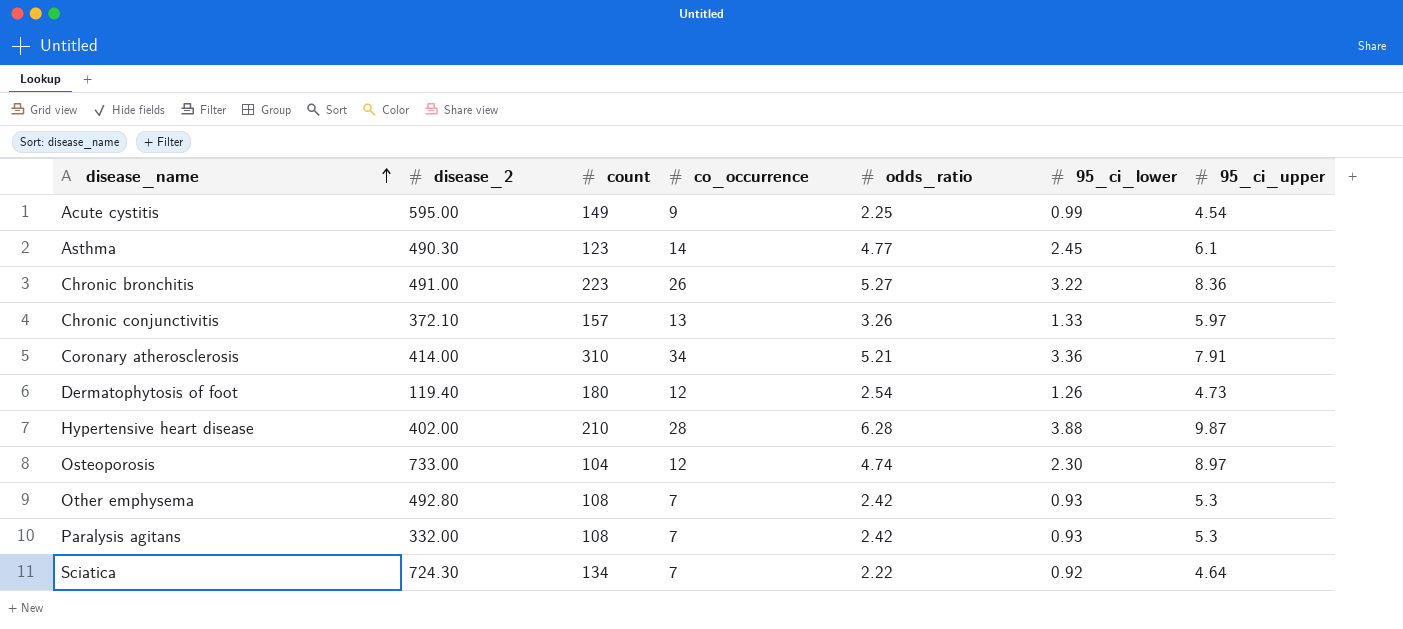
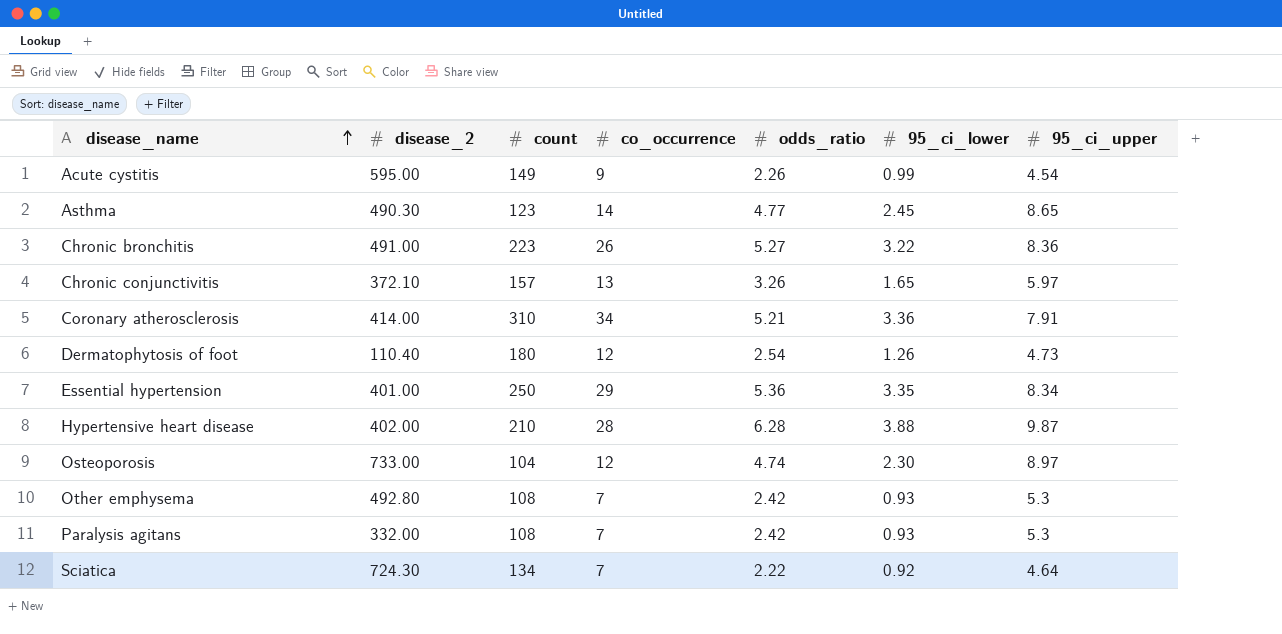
Acute cystitis | odds_ratio: 2.25 -> 2.26
Asthma | 95_ci_upper: 6.1 -> 8.65
Chronic conjunctivitis | 95_ci_lower: 1.33 -> 1.65
Dermatophytosis of foot | disease_2: 119.40 -> 110.40
row Essential hypertension: none -> 401.00 | 250 | 29 | 5.36 | 3.35 | 8.34

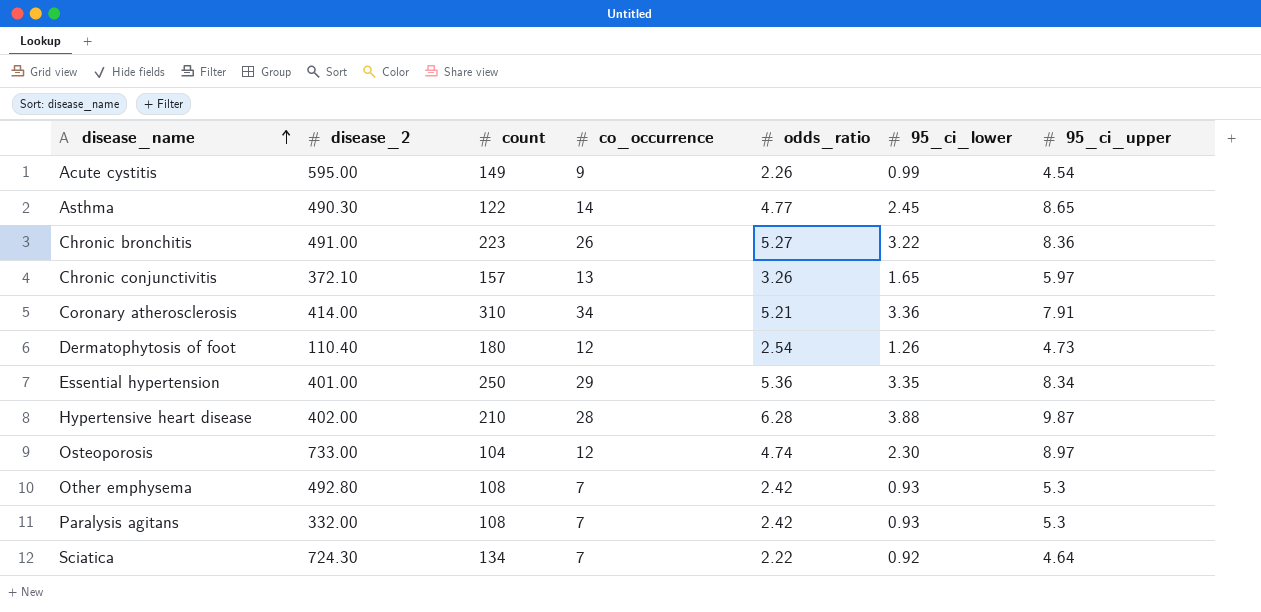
Asthma | count: 123 -> 122

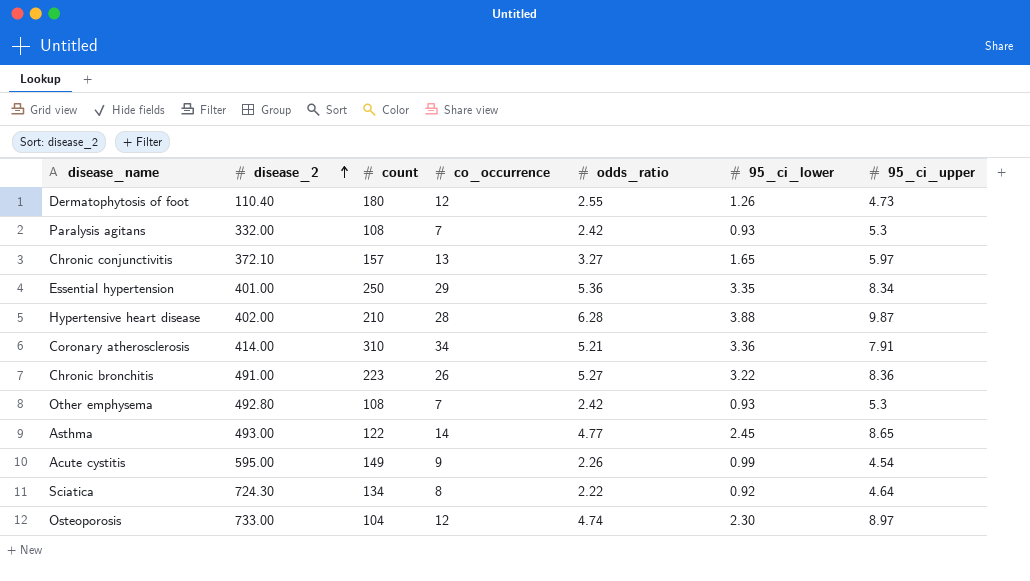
row order: disease_name ascending -> disease_2 ascending
Dermatophytosis of foot | odds_ratio: 2.54 -> 2.55
Chronic conjunctivitis | odds_ratio: 3.26 -> 3.27
Asthma | disease_2: 490.30 -> 493.00
Sciatica | co_occurrence: 7 -> 8

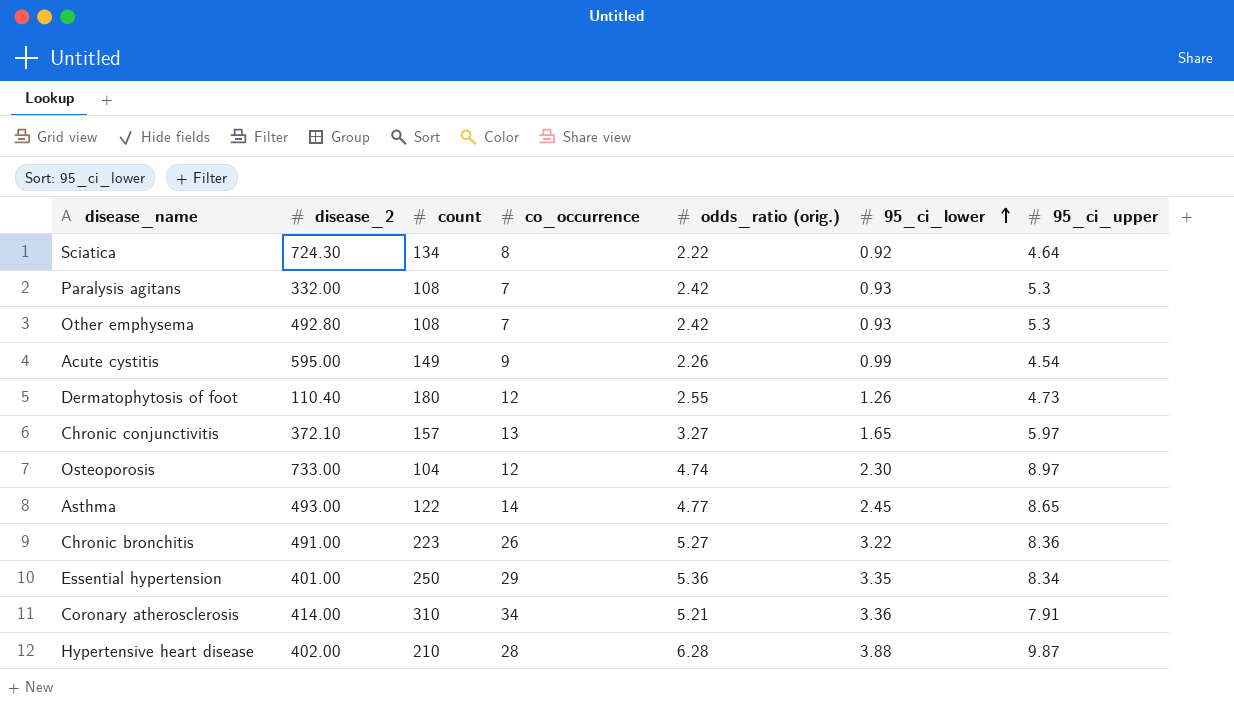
row order: disease_2 ascending -> 95_ci_lower ascending
column name: odds_ratio -> odds_ratio (orig.)

